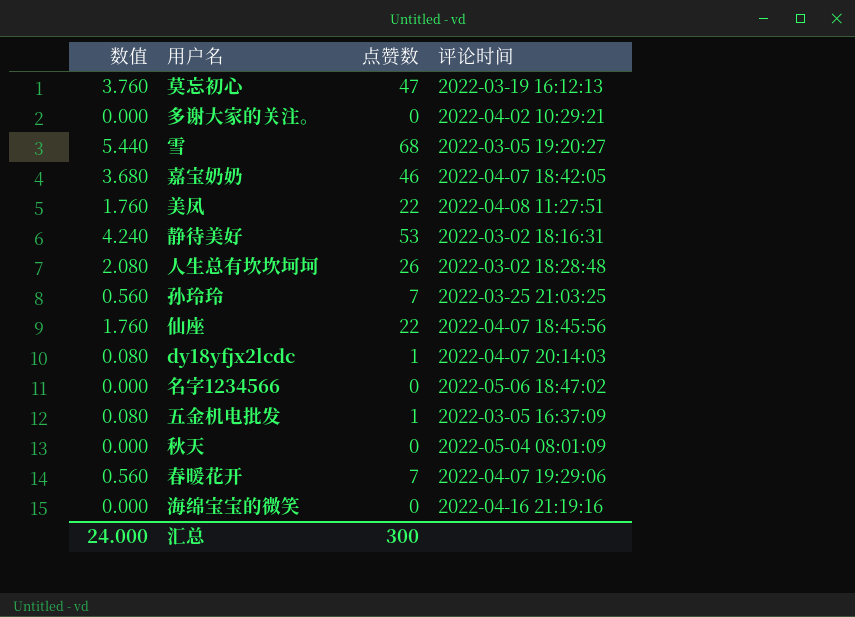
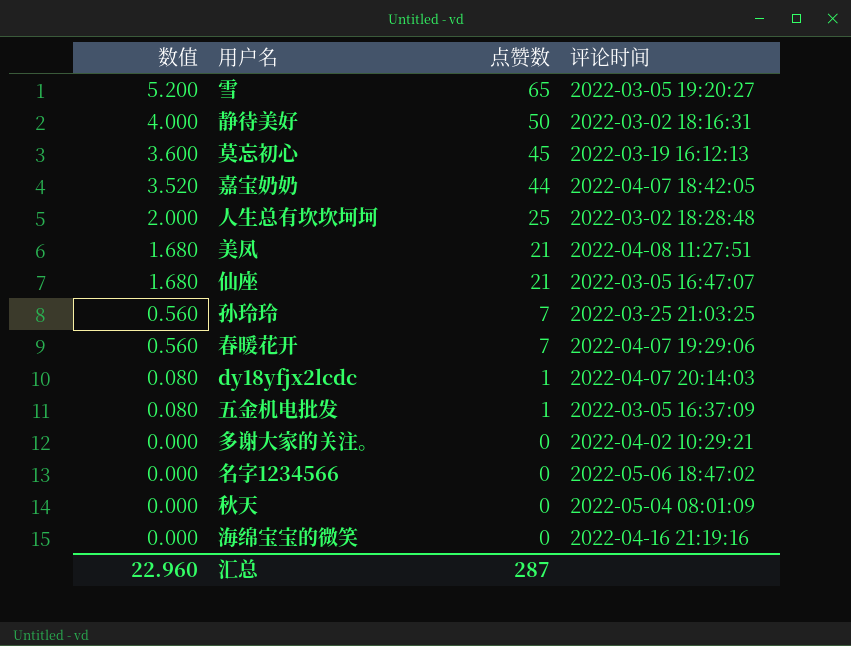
row order: none -> 数值 descending
雪 | 数值: 5.440 -> 5.200
雪 | 点赞数: 68 -> 65
静待美好 | 数值: 4.240 -> 4.000
静待美好 | 点赞数: 53 -> 50
莫忘初心 | 数值: 3.760 -> 3.600
莫忘初心 | 点赞数: 47 -> 45
嘉宝奶奶 | 数值: 3.680 -> 3.520
嘉宝奶奶 | 点赞数: 46 -> 44
人生总有坎坎坷坷 | 数值: 2.080 -> 2.000
人生总有坎坎坷坷 | 点赞数: 26 -> 25
美凤 | 数值: 1.760 -> 1.680
美凤 | 点赞数: 22 -> 21
仙座 | 数值: 1.760 -> 1.680
仙座 | 点赞数: 22 -> 21
仙座 | 评论时间: 2022-04-07 18:45:56 -> 2022-03-05 16:47:07
汇总 | 数值: 24.000 -> 22.960
汇总 | 点赞数: 300 -> 287

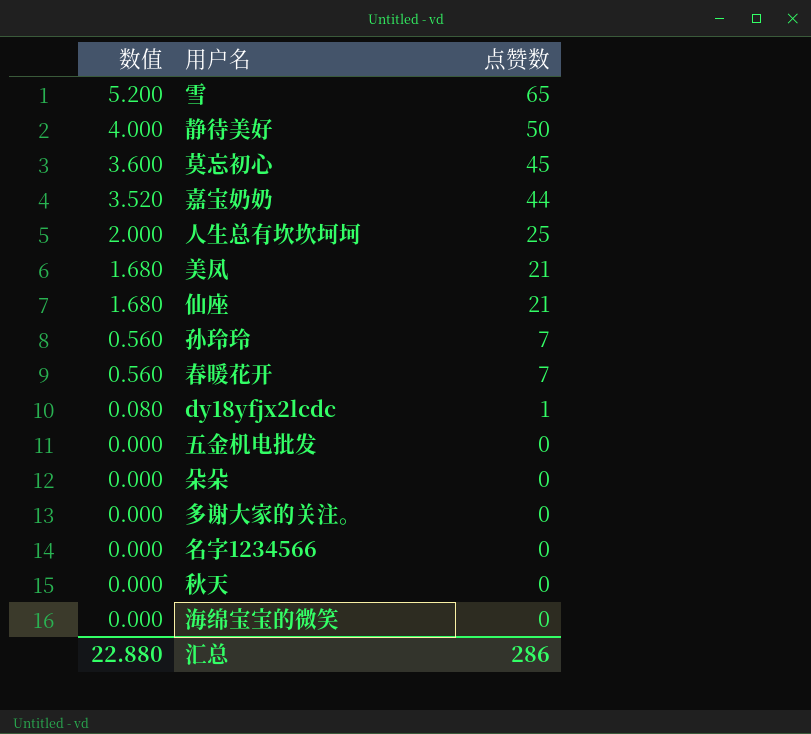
column 评论时间 | position: 4 -> none
五金机电批发 | 数值: 0.080 -> 0.000
五金机电批发 | 点赞数: 1 -> 0
row 朵朵: none -> 0.000 | 0
汇总 | 数值: 22.960 -> 22.880
汇总 | 点赞数: 287 -> 286

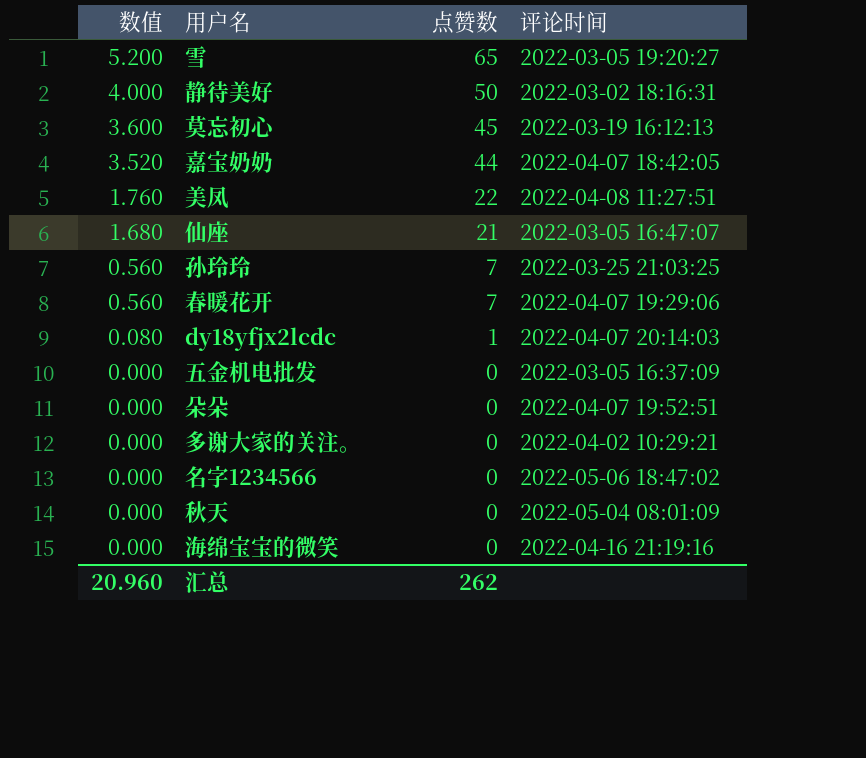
column 评论时间 | position: none -> 4
row 人生总有坎坎坷坷: 2.000 | 25 -> none
美凤 | 数值: 1.680 -> 1.760
美凤 | 点赞数: 21 -> 22
汇总 | 数值: 22.880 -> 20.960
汇总 | 点赞数: 286 -> 262

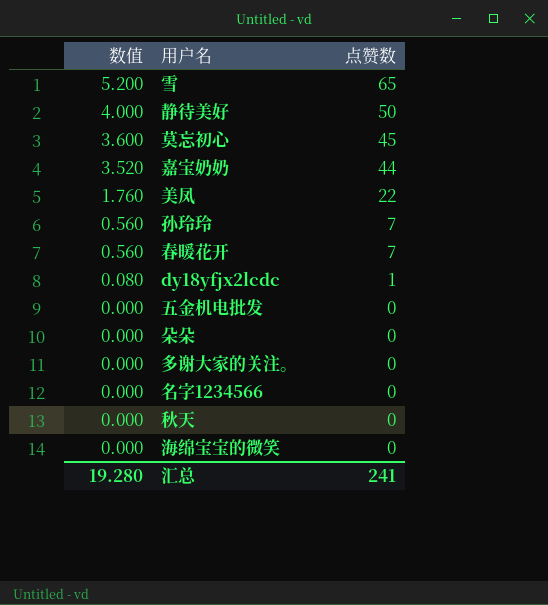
column 评论时间 | position: 4 -> none
row 仙座: 1.680 | 21 | 2022-03-05 16:47:07 -> none
汇总 | 数值: 20.960 -> 19.280
汇总 | 点赞数: 262 -> 241

